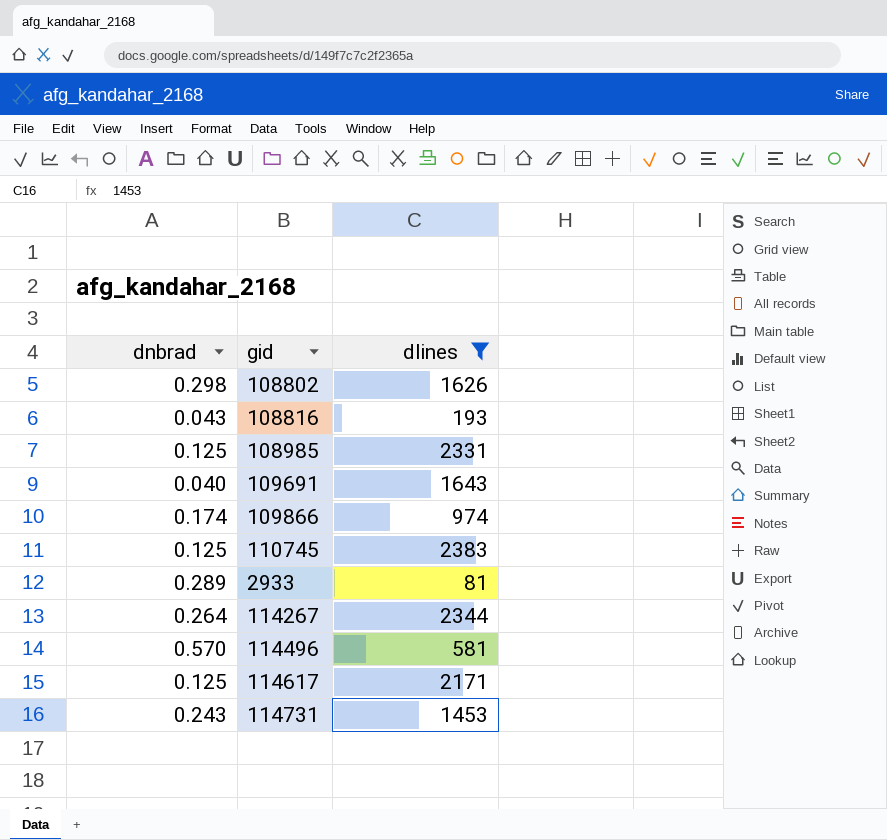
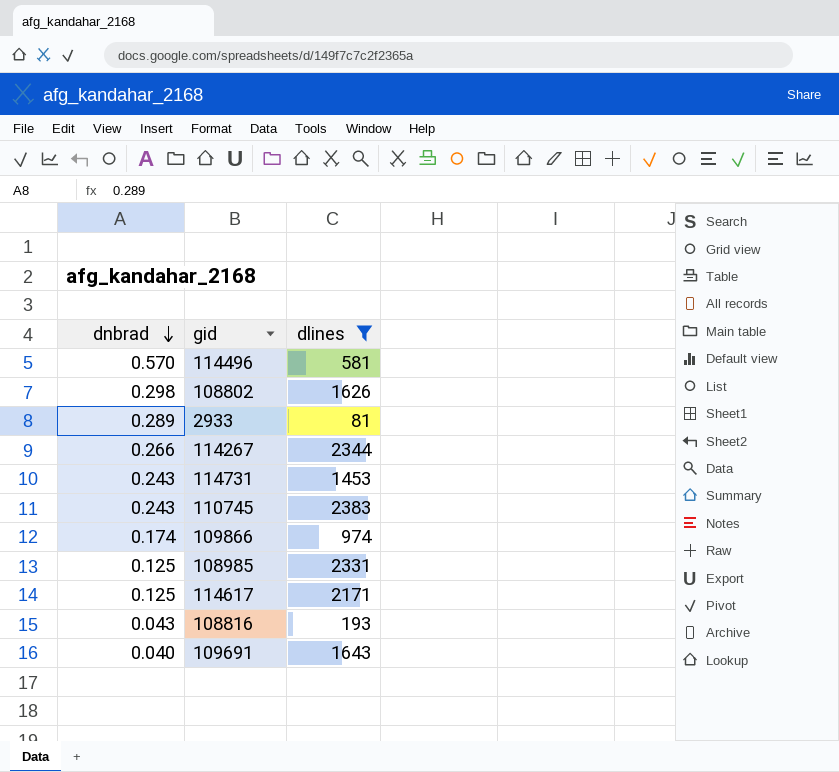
row order: none -> dnbrad descending
114267 | dnbrad: 0.264 -> 0.266
110745 | dnbrad: 0.125 -> 0.243

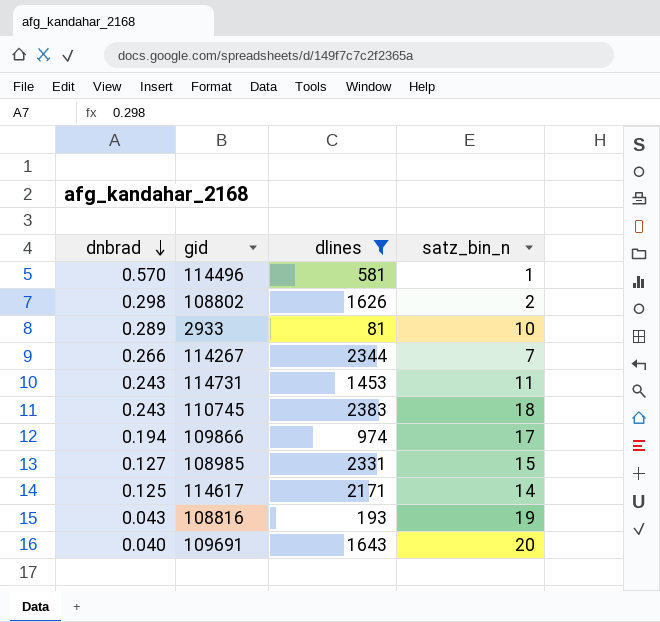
column satz_bin_n | position: none -> 4
109866 | dnbrad: 0.174 -> 0.194
108985 | dnbrad: 0.125 -> 0.127

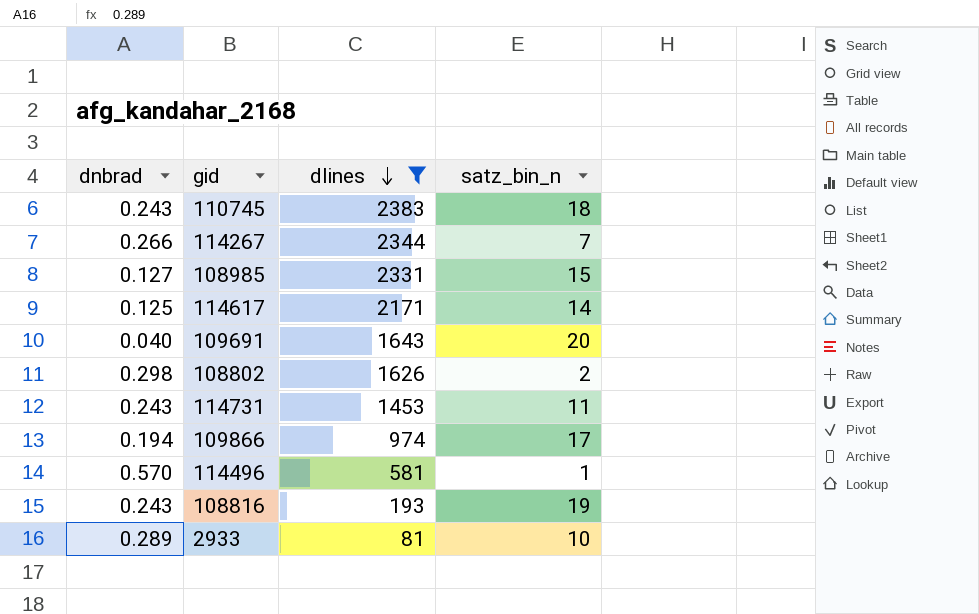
row order: dnbrad descending -> dlines descending
108816 | dnbrad: 0.043 -> 0.243

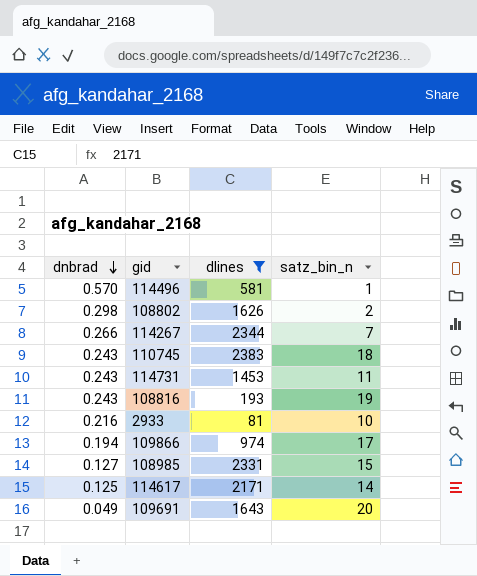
row order: dlines descending -> dnbrad descending
2933 | dnbrad: 0.289 -> 0.216
109691 | dnbrad: 0.040 -> 0.049

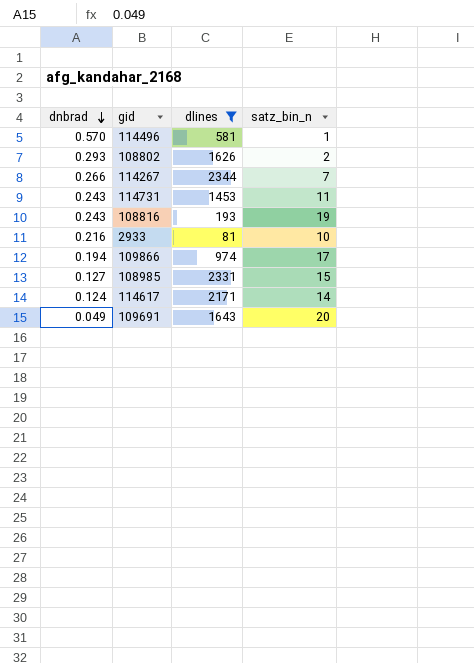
row 110745: 0.243 | 2383 | 18 -> none
108802 | dnbrad: 0.298 -> 0.293
114617 | dnbrad: 0.125 -> 0.124

